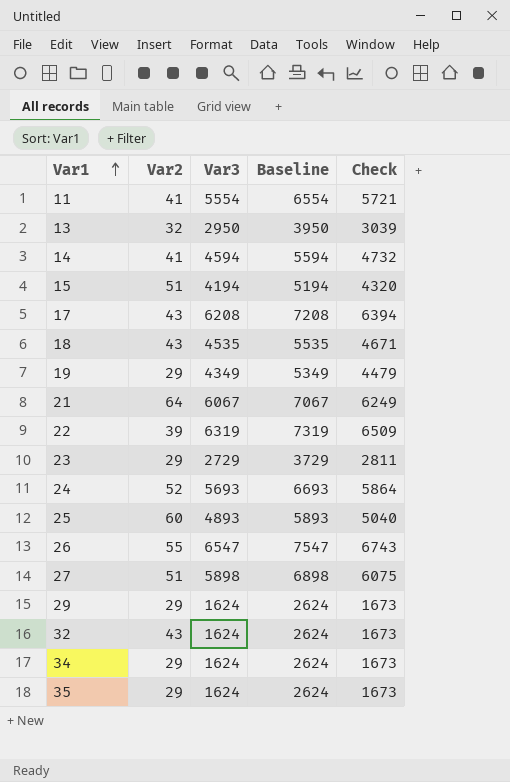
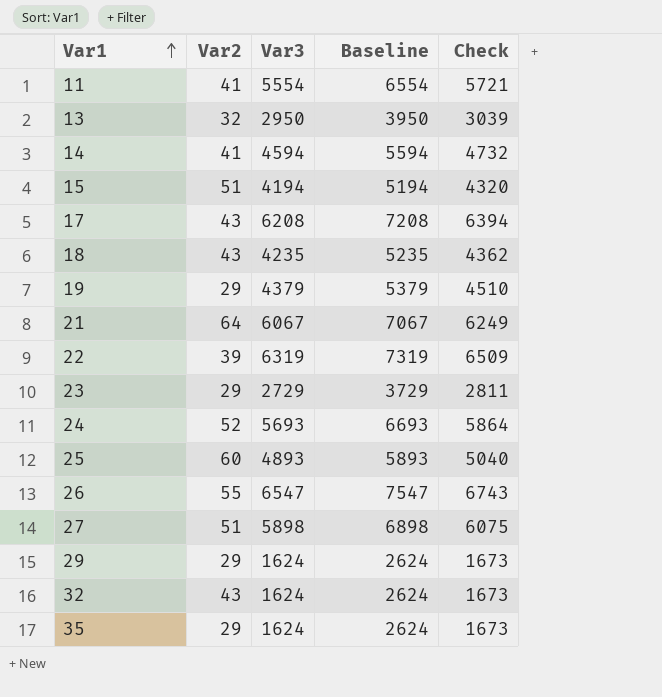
row 34: 29 | 1624 | 2624 | 1673 -> none
18 | Var3: 4535 -> 4235
18 | Baseline: 5535 -> 5235
18 | Check: 4671 -> 4362
19 | Var3: 4349 -> 4379
19 | Baseline: 5349 -> 5379
19 | Check: 4479 -> 4510

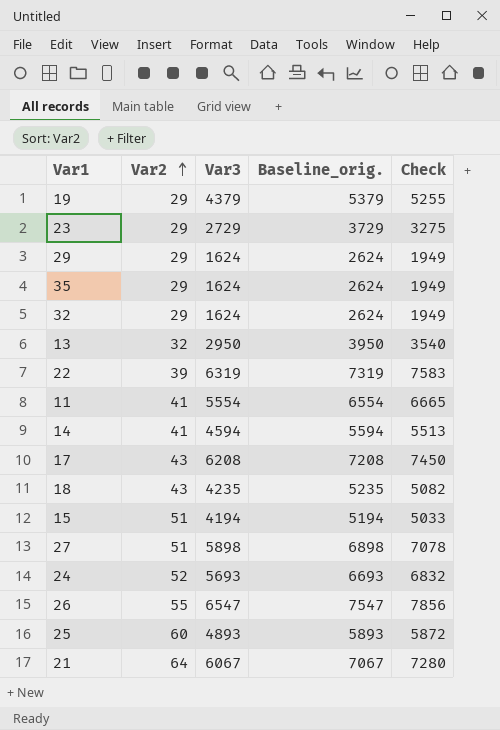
row order: Var1 ascending -> Var2 ascending
column name: Baseline -> Baseline_orig.
column Check | formula: [Var3] * 1.03 -> [Var3] * 1.2
32 | Var2: 43 -> 29

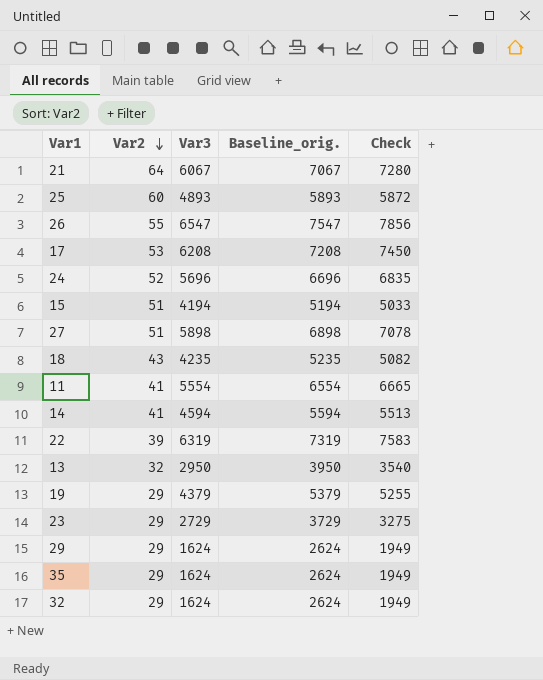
row order: Var2 ascending -> Var2 descending
17 | Var2: 43 -> 53
24 | Var3: 5693 -> 5696
24 | Baseline_orig.: 6693 -> 6696
24 | Check: 6832 -> 6835

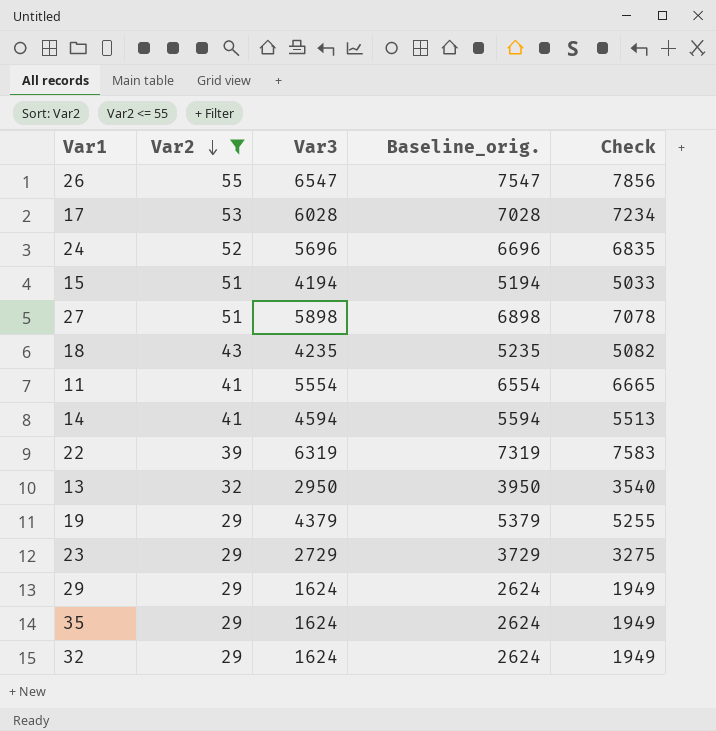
filter: none -> Var2 <= 55
17 | Var3: 6208 -> 6028
17 | Baseline_orig.: 7208 -> 7028
17 | Check: 7450 -> 7234

